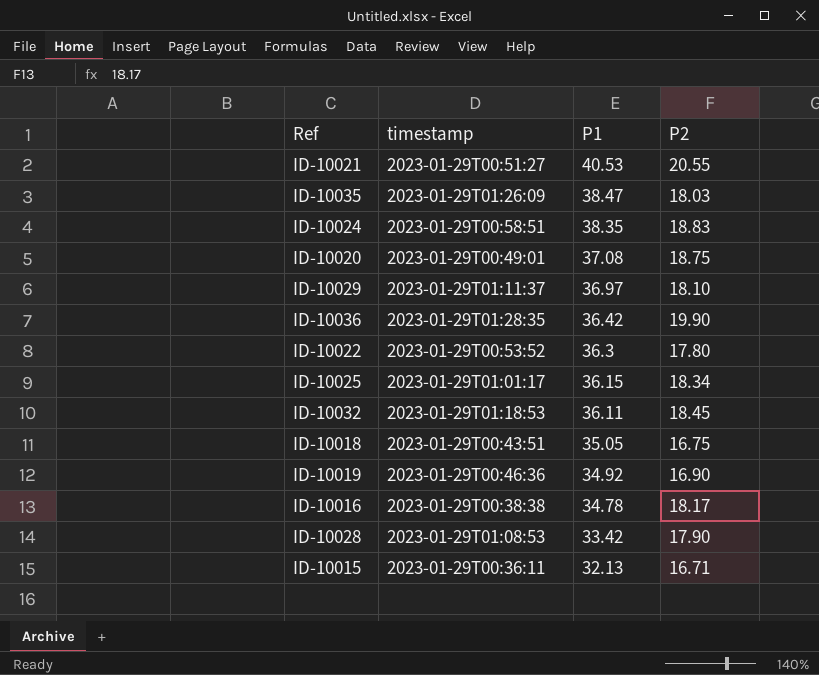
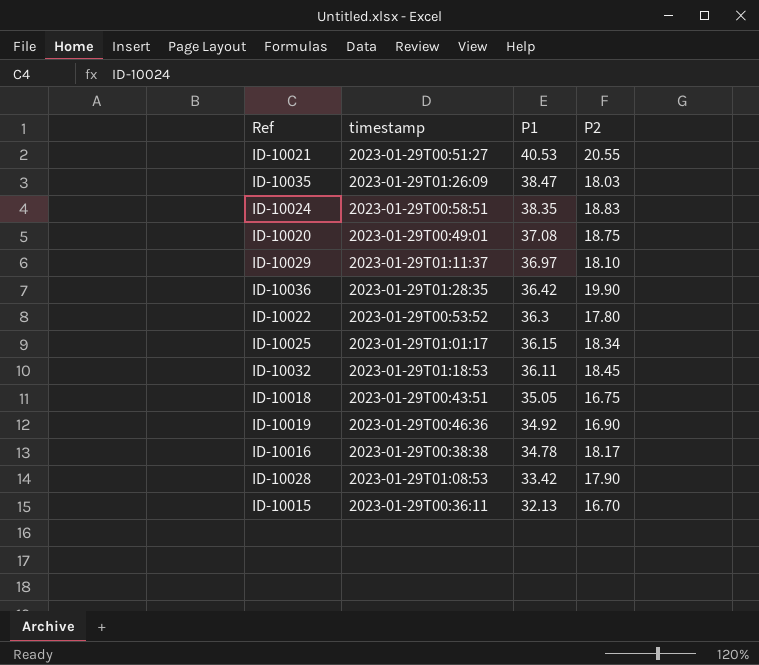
ID-10015 | P2: 16.71 -> 16.70

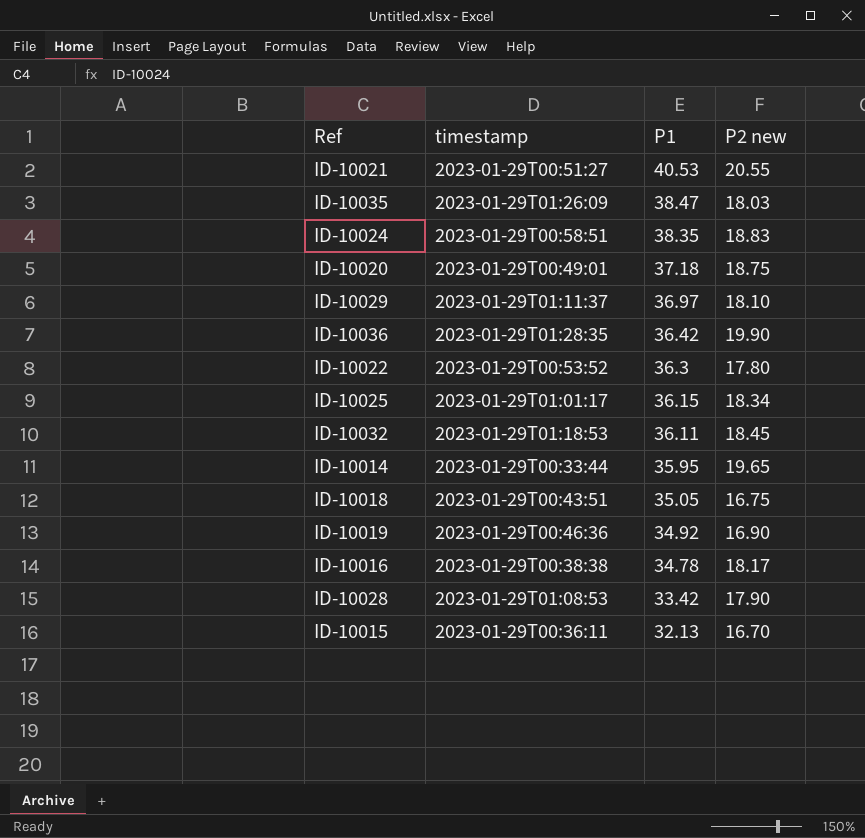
column name: P2 -> P2 new
ID-10020 | P1: 37.08 -> 37.18
row ID-10014: none -> 2023-01-29T00:33:44 | 35.95 | 19.65

